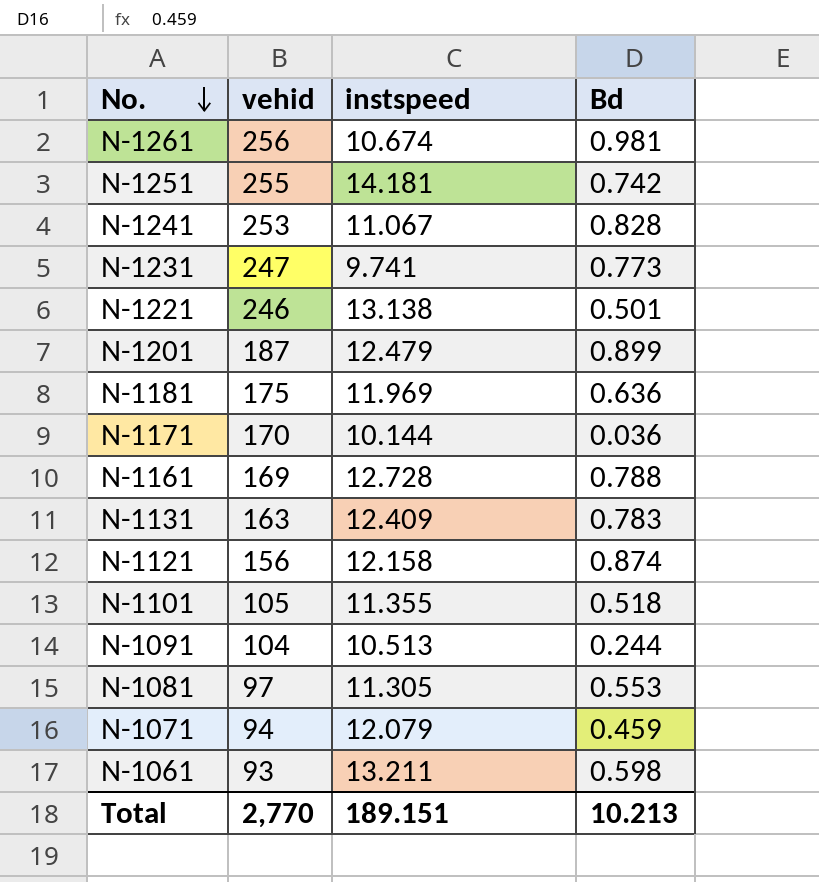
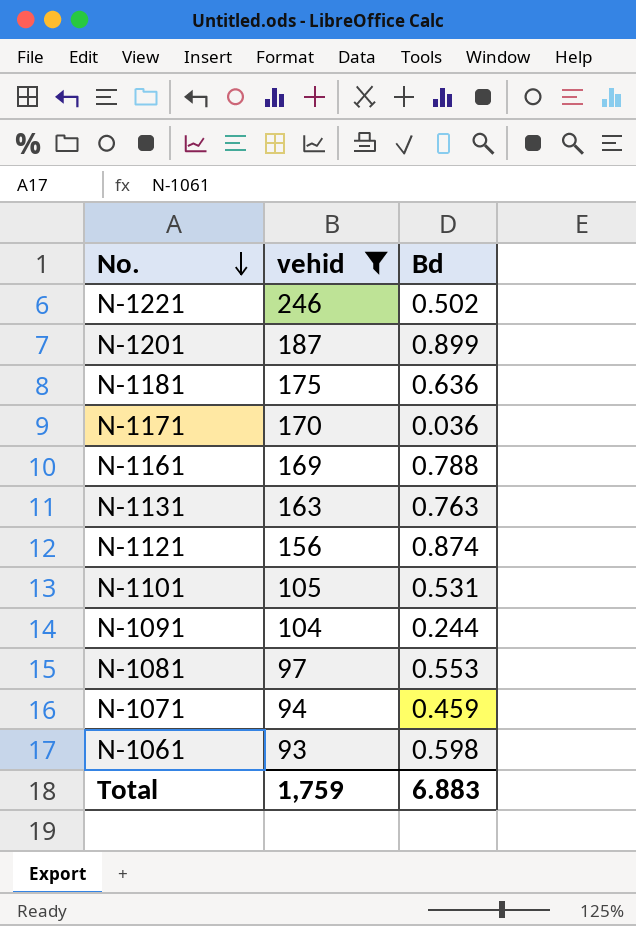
filter: none -> vehid <= 246
column instspeed | position: 3 -> none
N-1221 | Bd: 0.501 -> 0.502
N-1131 | Bd: 0.783 -> 0.763
N-1101 | Bd: 0.518 -> 0.531
Total | vehid: 2,770 -> 1,759
Total | Bd: 10.213 -> 6.883

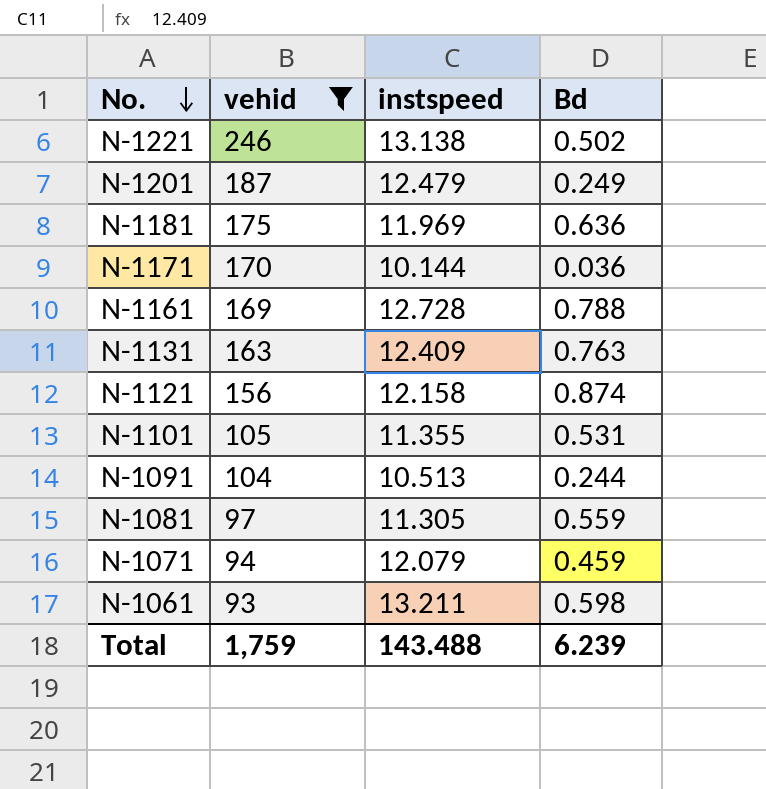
column instspeed | position: none -> 3
N-1201 | Bd: 0.899 -> 0.249
N-1081 | Bd: 0.553 -> 0.559
Total | Bd: 6.883 -> 6.239

